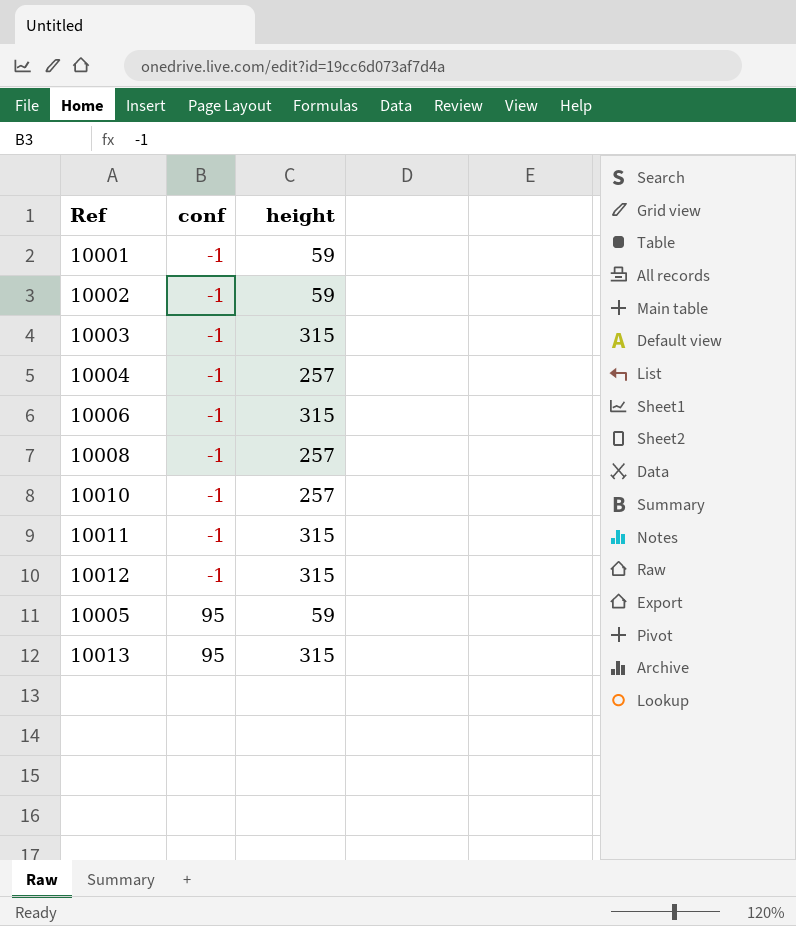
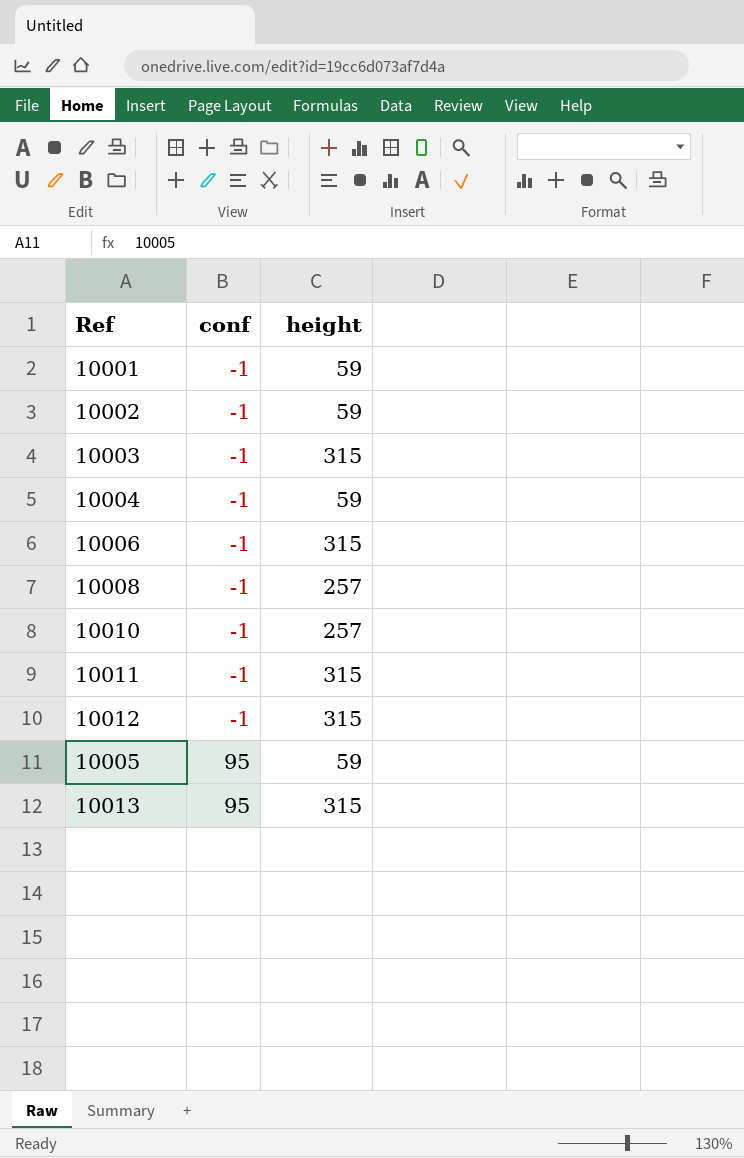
10004 | height: 257 -> 59

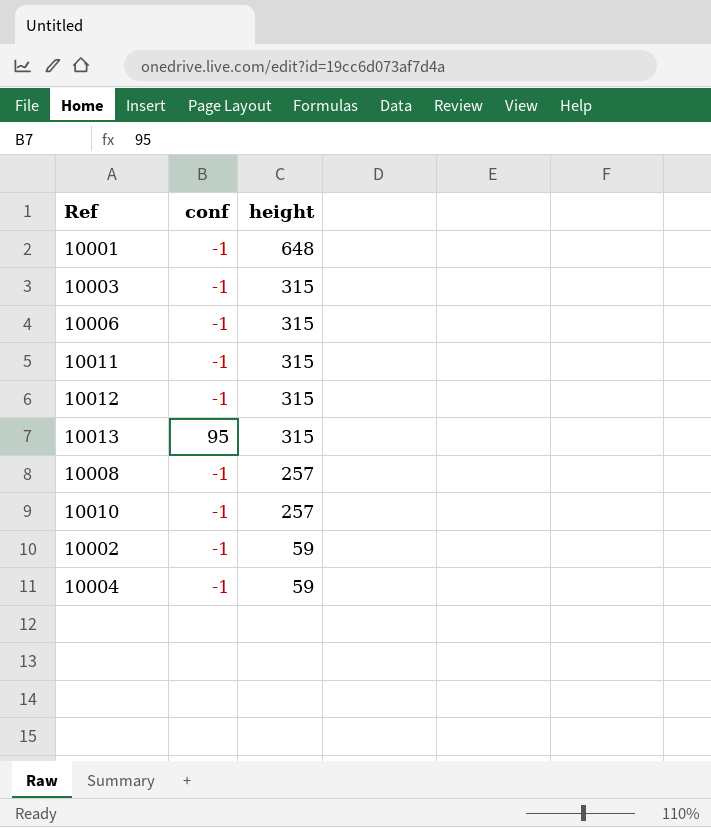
row order: conf ascending -> height descending
row 10005: 95 | 59 -> none
10001 | height: 59 -> 648

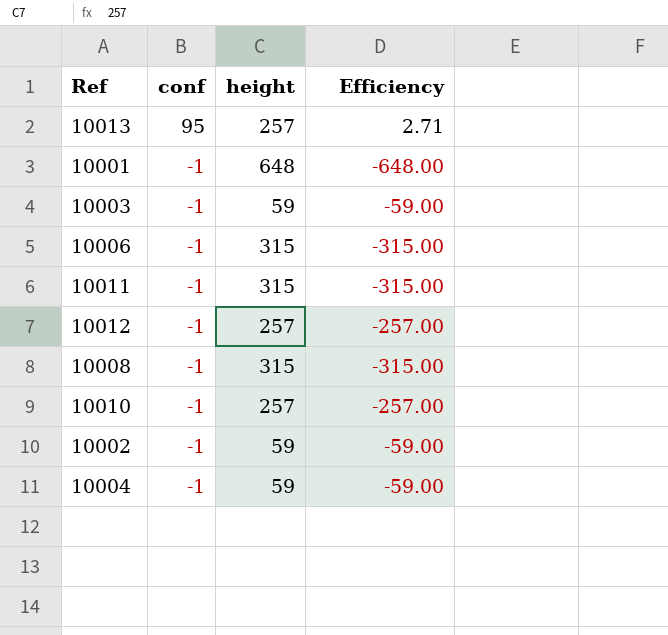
row order: height descending -> conf descending
column Efficiency | formula: none -> [height] / [conf]
10013 | height: 315 -> 257
10003 | height: 315 -> 59
10012 | height: 315 -> 257
10008 | height: 257 -> 315

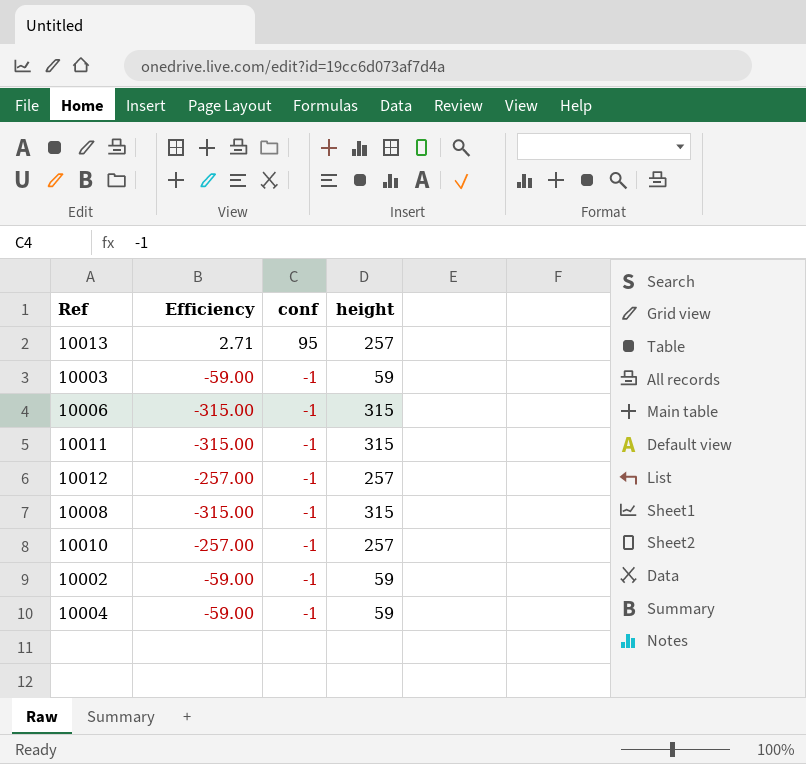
column Efficiency | position: 4 -> 2
row 10001: -1 | 648 | -648.00 -> none

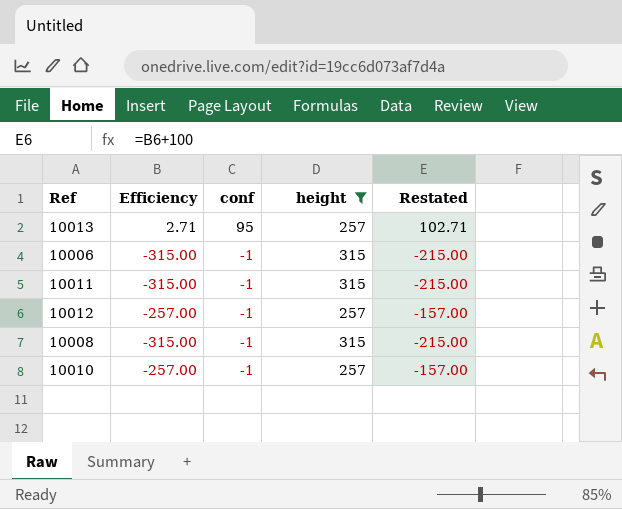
filter: none -> height != 59
column Restated | formula: none -> [Efficiency] + 100

